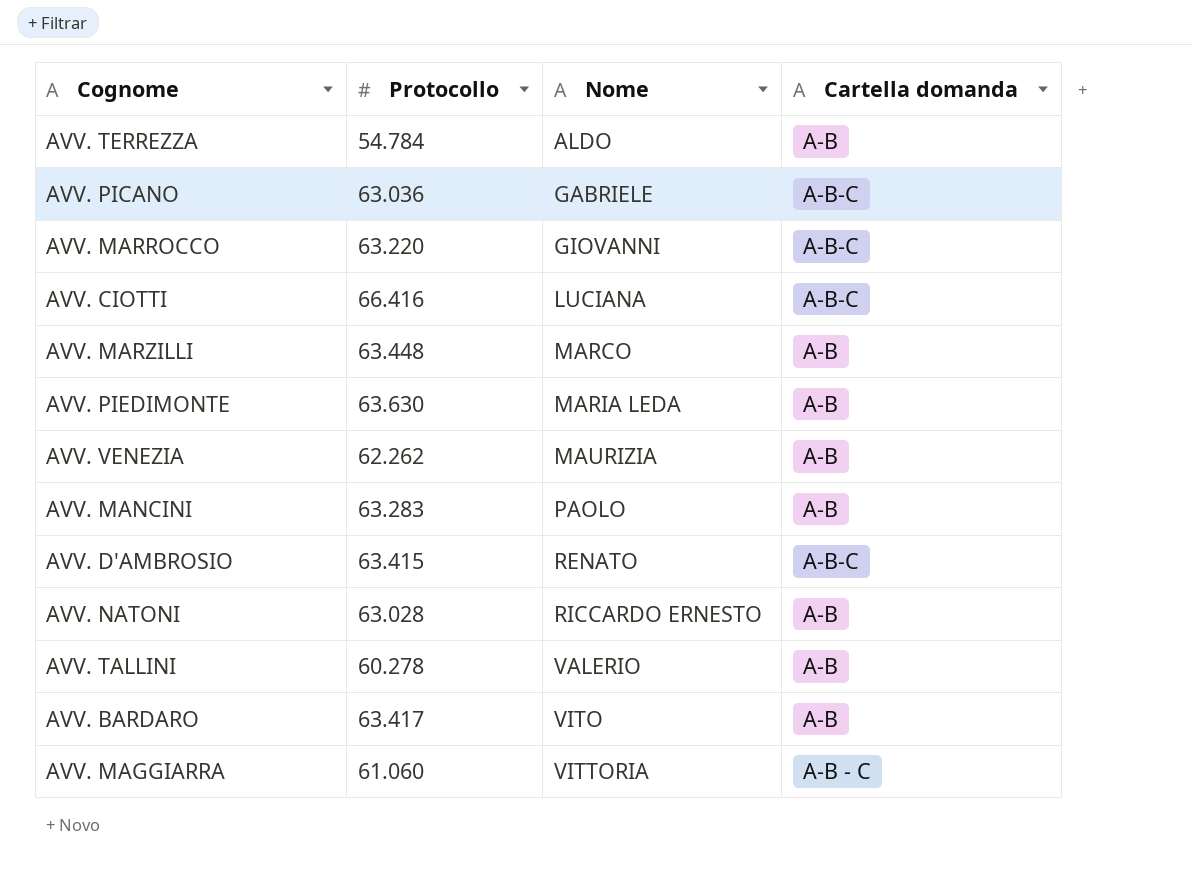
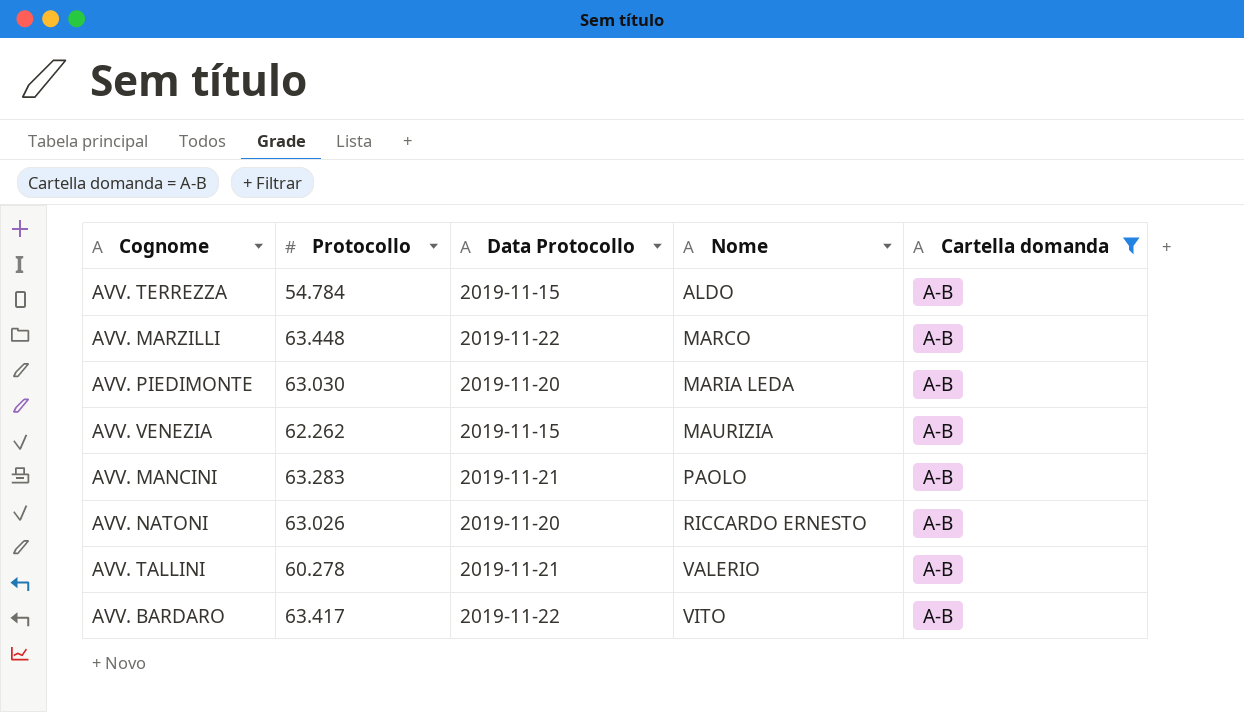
filter: none -> Cartella domanda = A-B
column Data Protocollo | position: none -> 3
AVV. PIEDIMONTE | Protocollo: 63.630 -> 63.030
AVV. NATONI | Protocollo: 63.028 -> 63.026

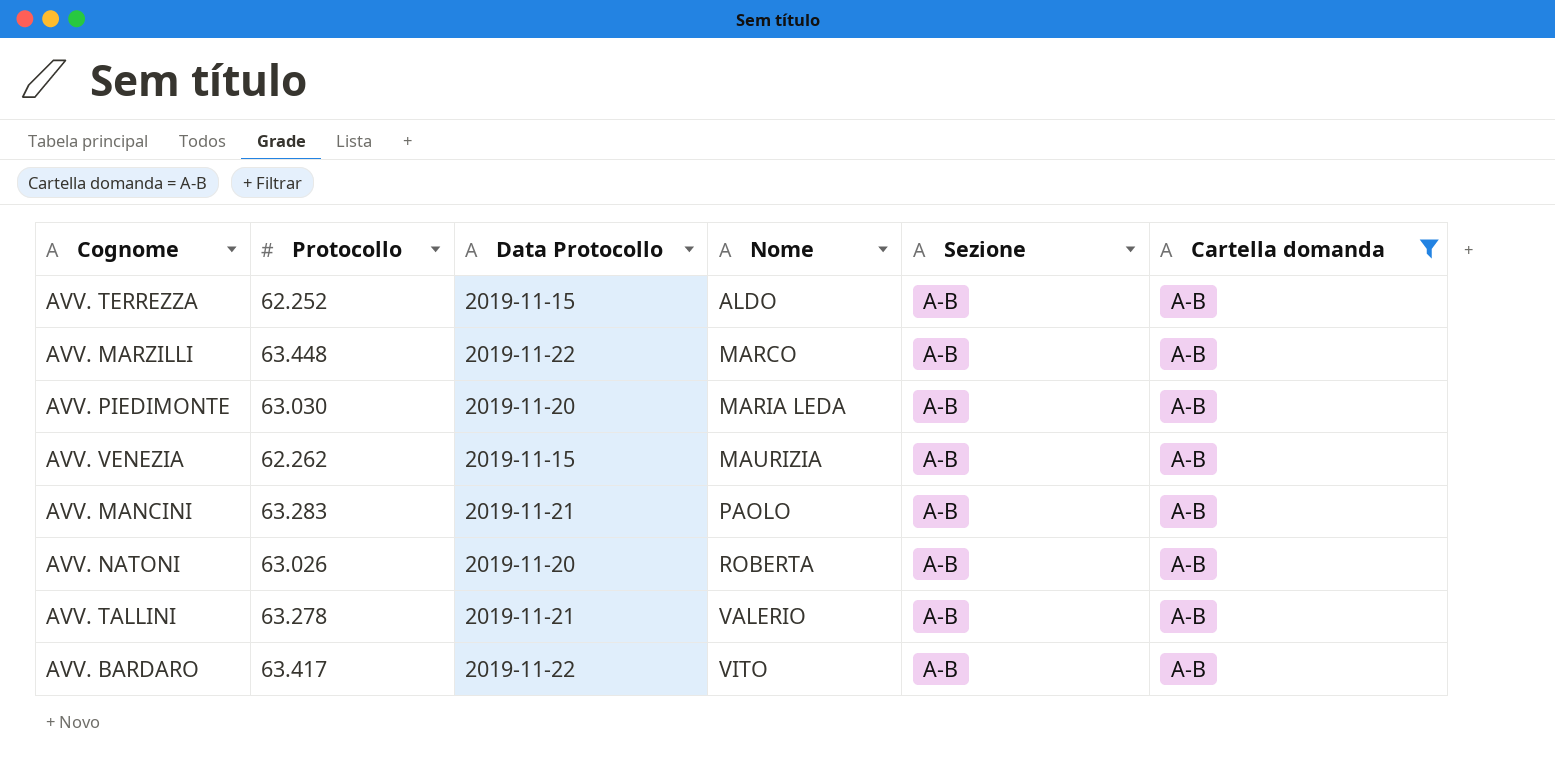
column Sezione | position: none -> 5
AVV. TERREZZA | Protocollo: 54.784 -> 62.252
AVV. NATONI | Nome: RICCARDO ERNESTO -> ROBERTA
AVV. TALLINI | Protocollo: 60.278 -> 63.278

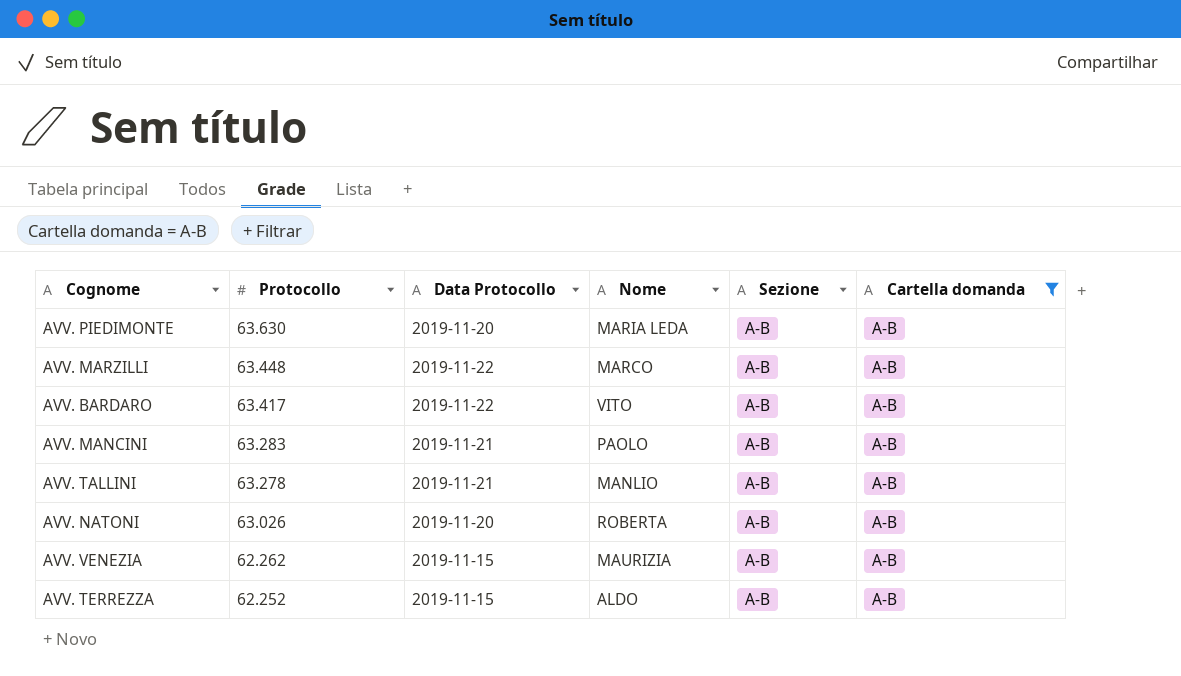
row order: Nome ascending -> Protocollo descending
AVV. PIEDIMONTE | Protocollo: 63.030 -> 63.630
AVV. TALLINI | Nome: VALERIO -> MANLIO

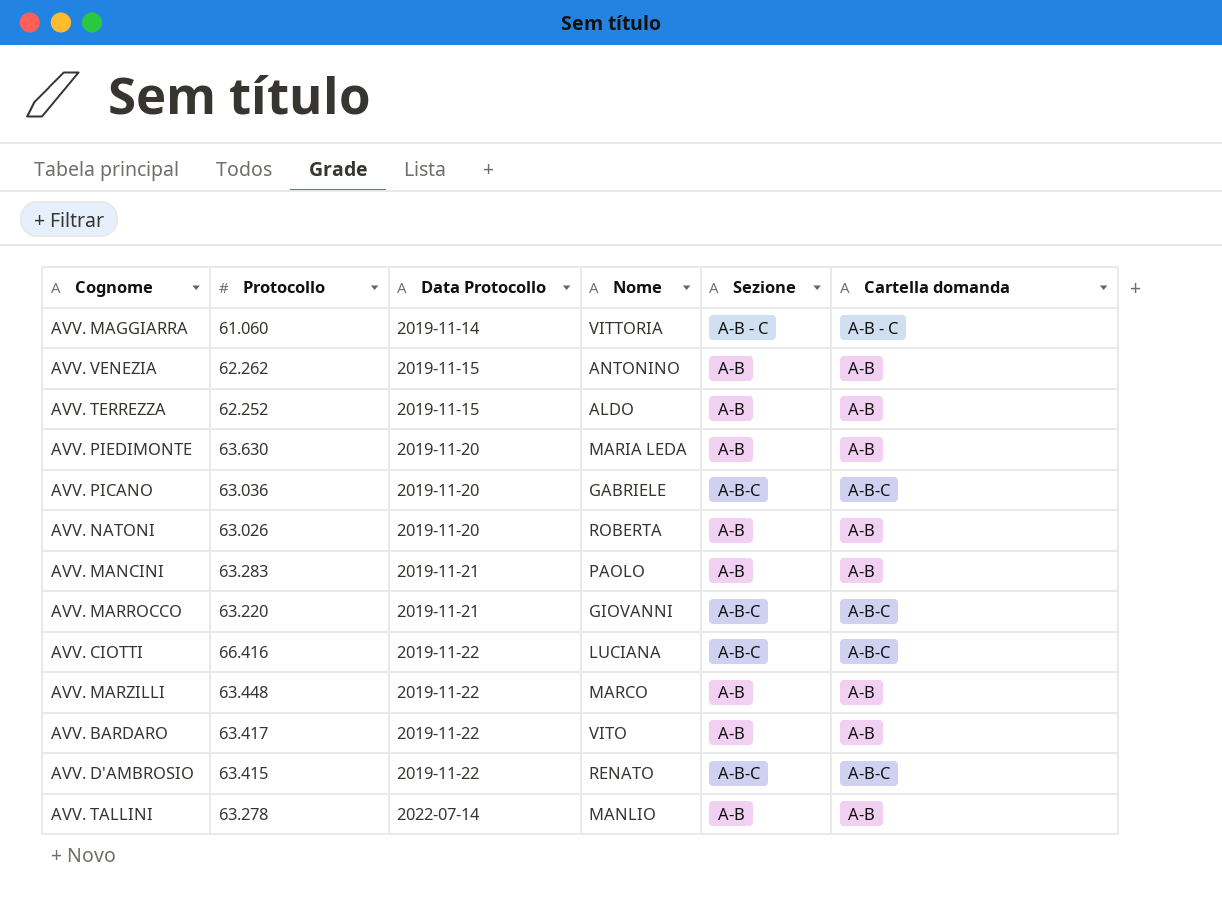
filter: Cartella domanda = A-B -> none
row order: Protocollo descending -> Data Protocollo ascending
AVV. VENEZIA | Nome: MAURIZIA -> ANTONINO
AVV. TALLINI | Data Protocollo: 2019-11-21 -> 2022-07-14

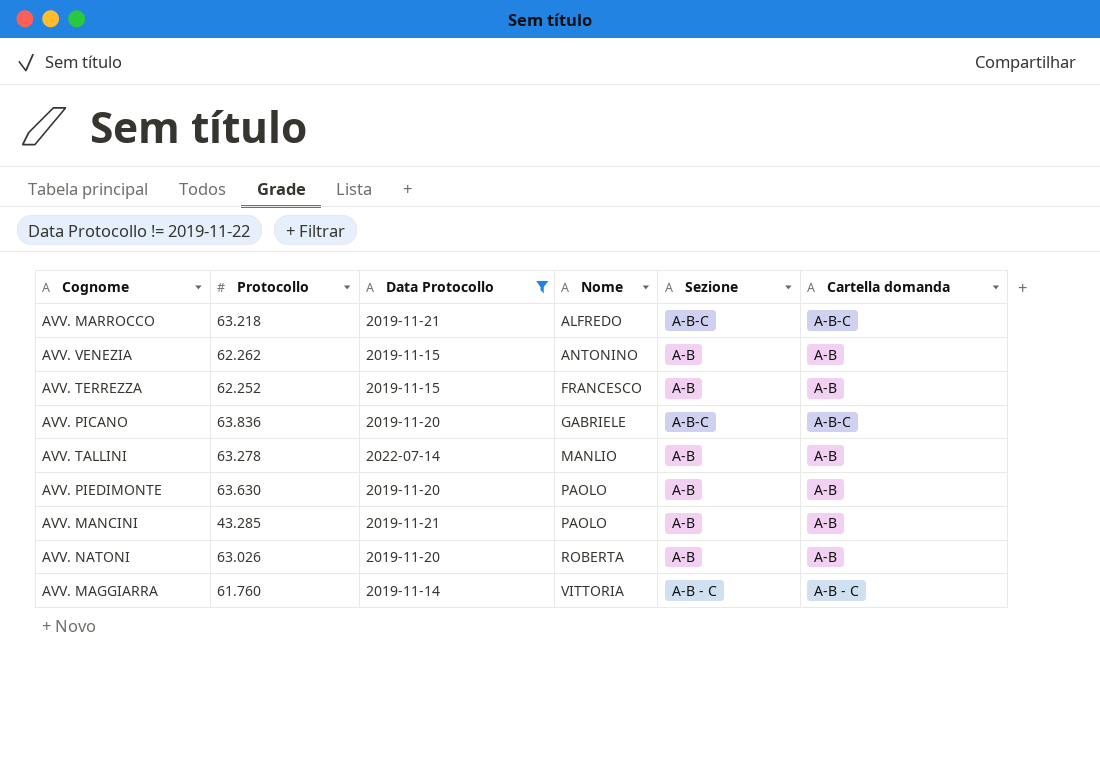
filter: none -> Data Protocollo != 2019-11-22
row order: Data Protocollo ascending -> Nome ascending
AVV. MARROCCO | Protocollo: 63.220 -> 63.218
AVV. MARROCCO | Nome: GIOVANNI -> ALFREDO
AVV. TERREZZA | Nome: ALDO -> FRANCESCO
AVV. PICANO | Protocollo: 63.036 -> 63.836
AVV. PIEDIMONTE | Nome: MARIA LEDA -> PAOLO
AVV. MANCINI | Protocollo: 63.283 -> 43.285
AVV. MAGGIARRA | Protocollo: 61.060 -> 61.760

